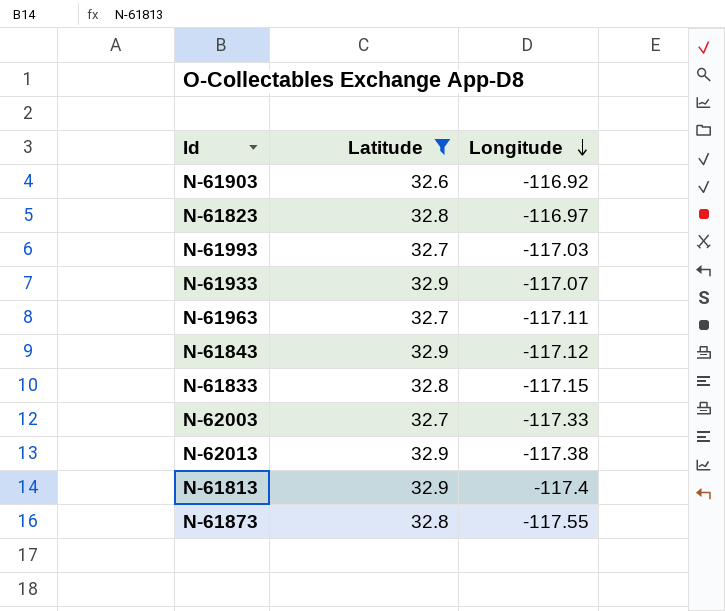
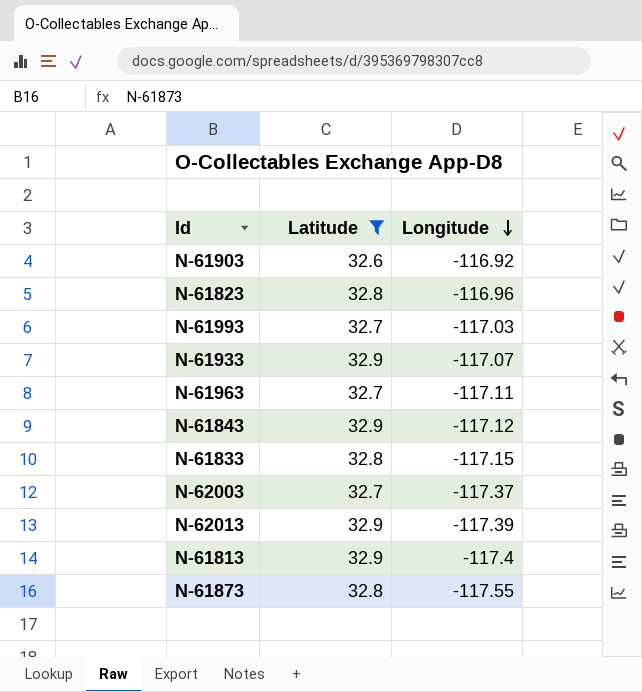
N-61823 | Longitude: -116.97 -> -116.96
N-62003 | Longitude: -117.33 -> -117.37
N-62013 | Longitude: -117.38 -> -117.39

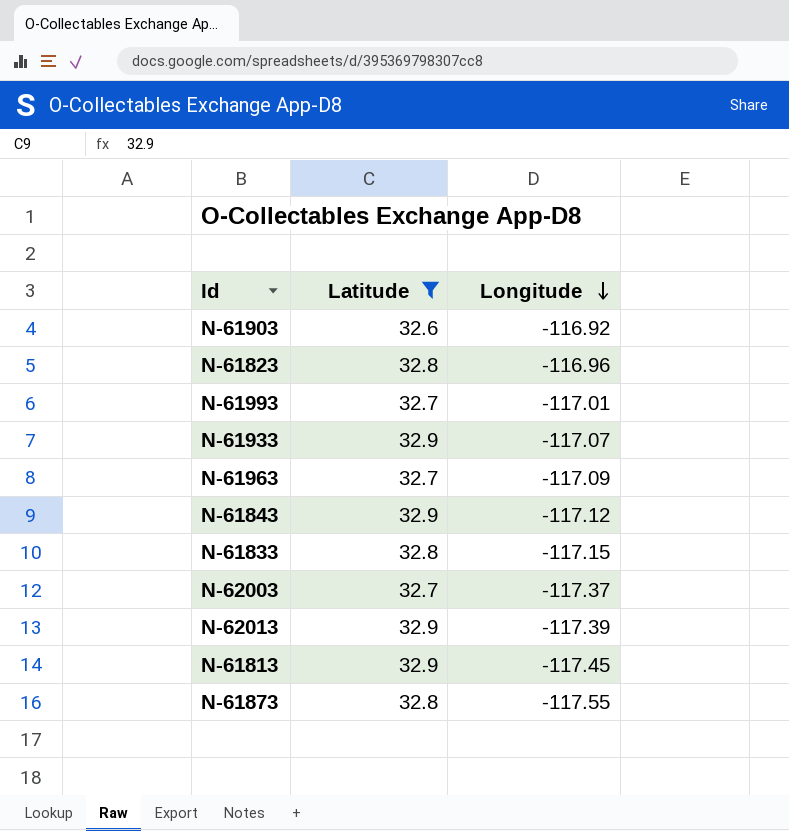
N-61993 | Longitude: -117.03 -> -117.01
N-61963 | Longitude: -117.11 -> -117.09
N-61813 | Longitude: -117.4 -> -117.45

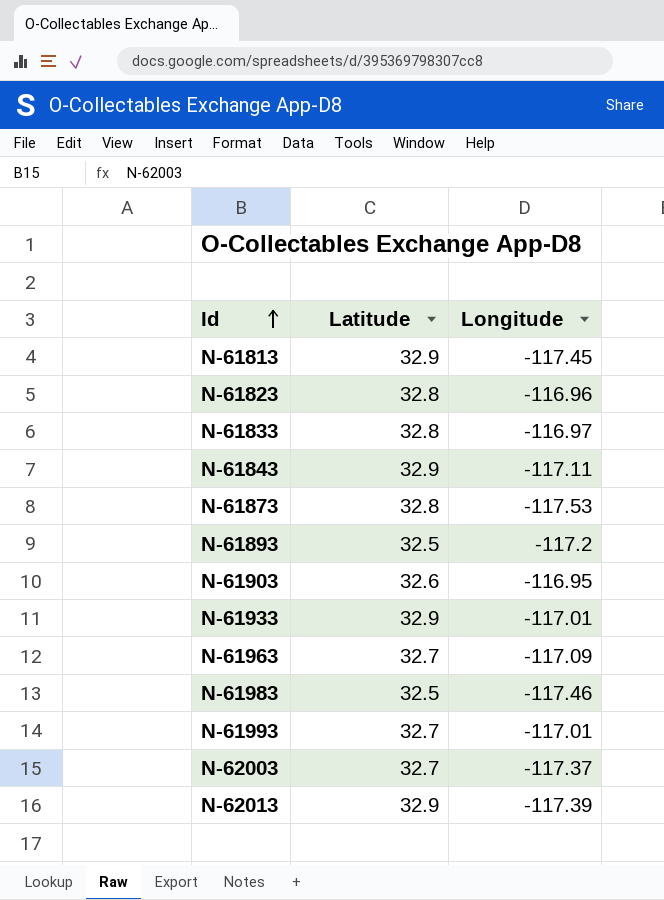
filter: Latitude != 32.5 -> none
row order: Longitude descending -> Id ascending
N-61833 | Longitude: -117.15 -> -116.97
N-61843 | Longitude: -117.12 -> -117.11
N-61873 | Longitude: -117.55 -> -117.53
N-61903 | Longitude: -116.92 -> -116.95
N-61933 | Longitude: -117.07 -> -117.01

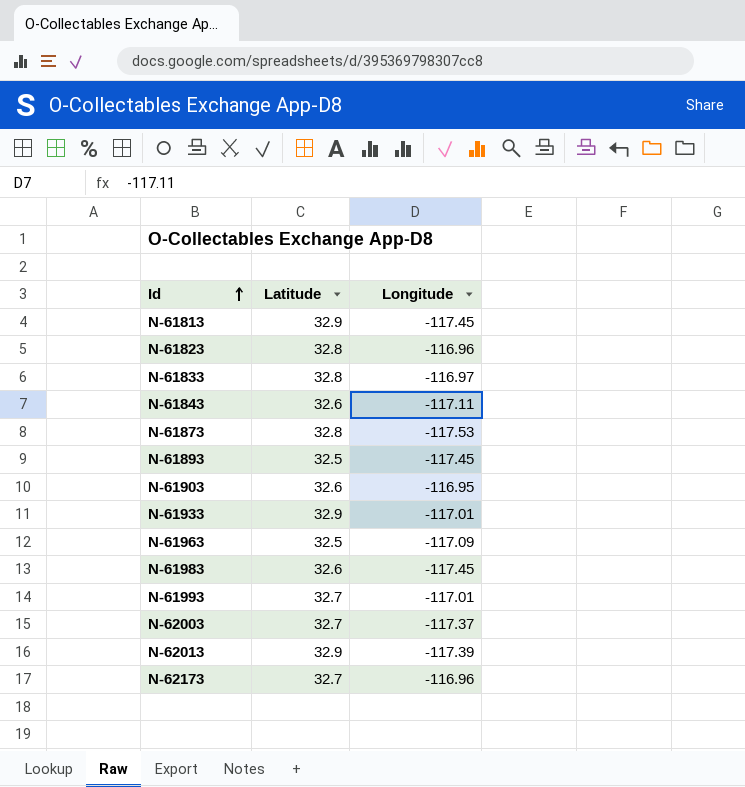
N-61843 | Latitude: 32.9 -> 32.6
N-61893 | Longitude: -117.2 -> -117.45
N-61963 | Latitude: 32.7 -> 32.5
N-61983 | Latitude: 32.5 -> 32.6
N-61983 | Longitude: -117.46 -> -117.45
row N-62173: none -> 32.7 | -116.96

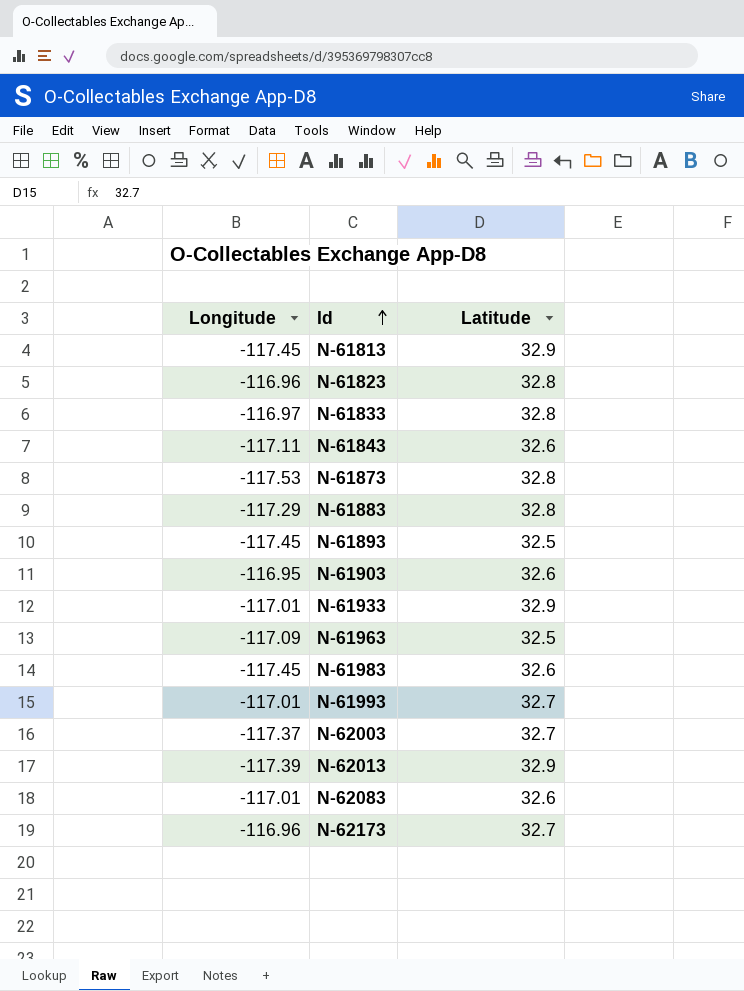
column Longitude | position: 3 -> 1
row N-61883: none -> -117.29 | 32.8
row N-62083: none -> -117.01 | 32.6

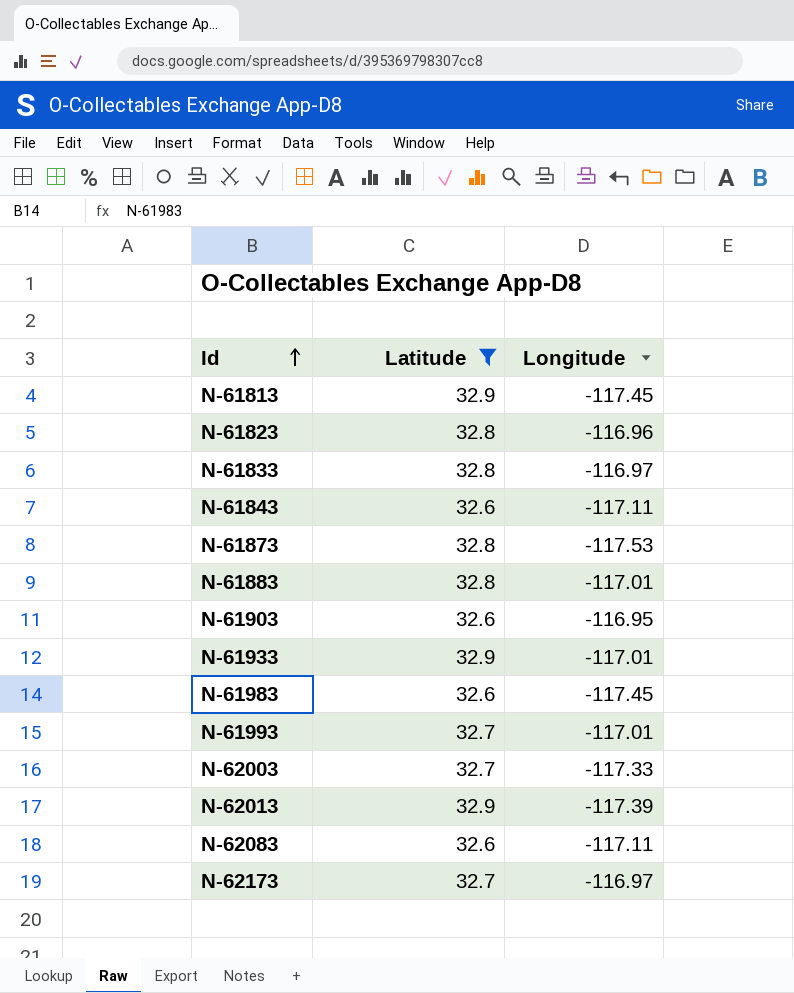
filter: none -> Latitude != 32.5
column Longitude | position: 1 -> 3
N-61883 | Longitude: -117.29 -> -117.01
N-62003 | Longitude: -117.37 -> -117.33
N-62083 | Longitude: -117.01 -> -117.11
N-62173 | Longitude: -116.96 -> -116.97

